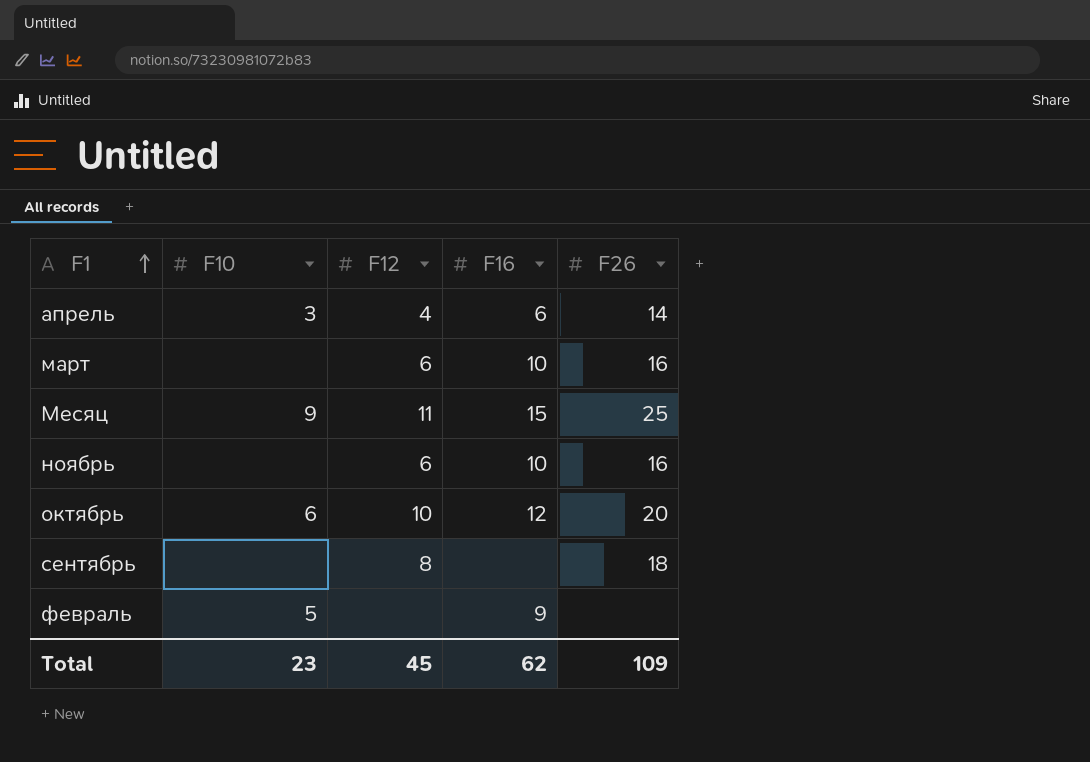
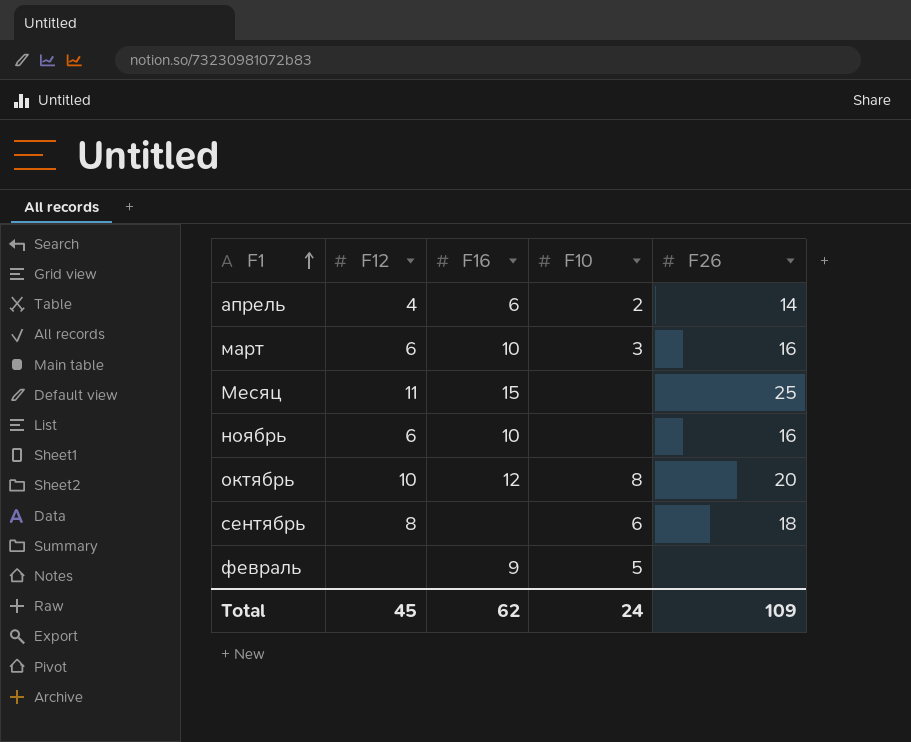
column F10 | position: 2 -> 4
апрель | F10: 3 -> 2
март | F10: none -> 3
Месяц | F10: 9 -> none
октябрь | F10: 6 -> 8
сентябрь | F10: none -> 6
Total | F10: 23 -> 24

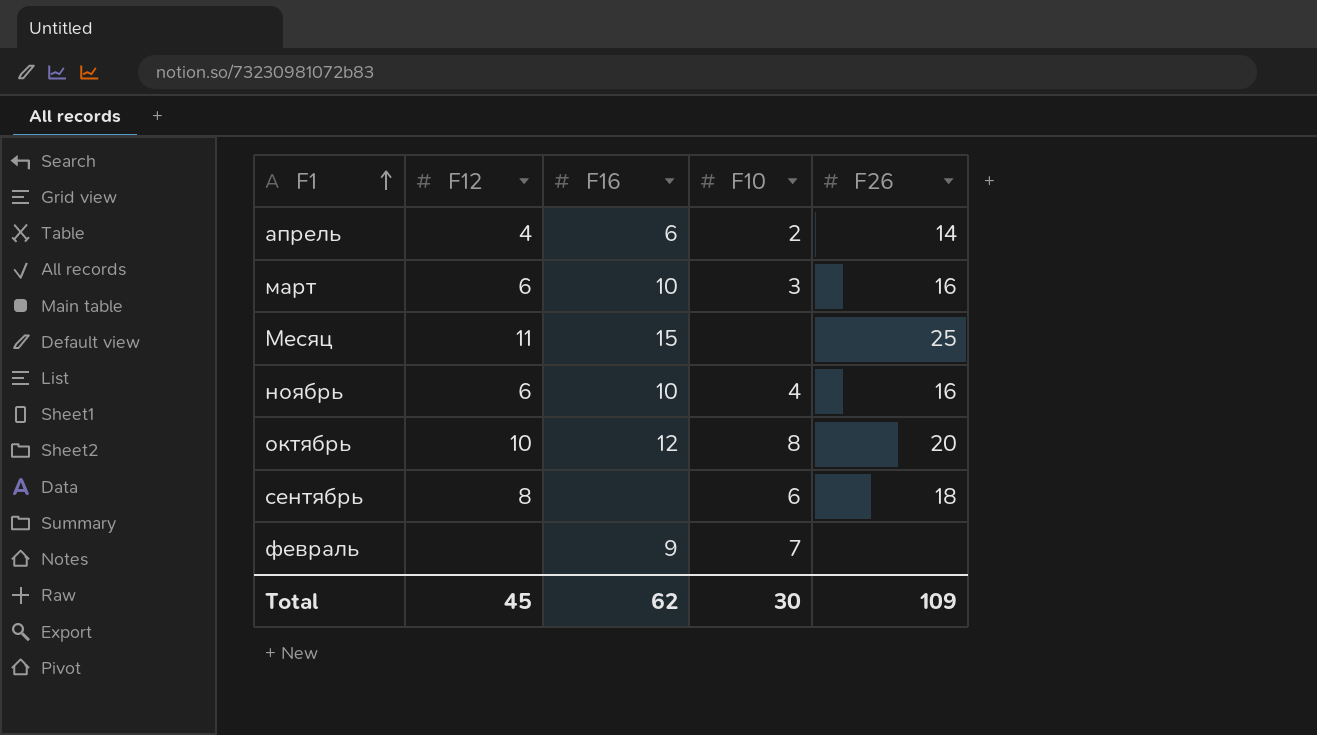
ноябрь | F10: none -> 4
февраль | F10: 5 -> 7
Total | F10: 24 -> 30

